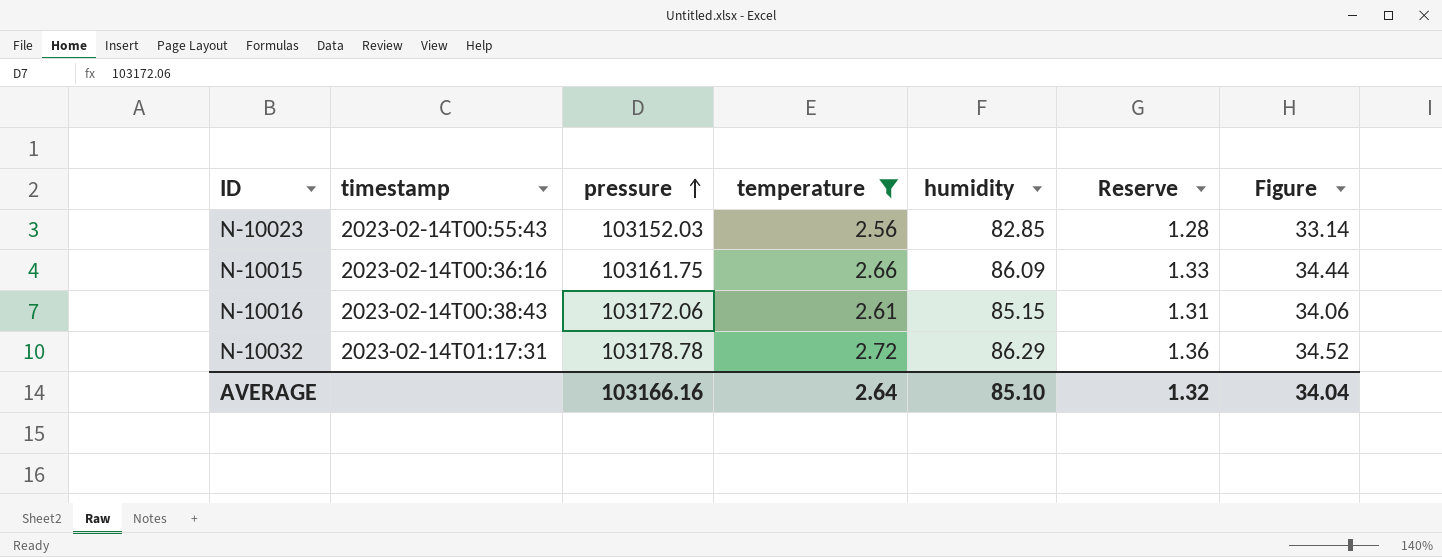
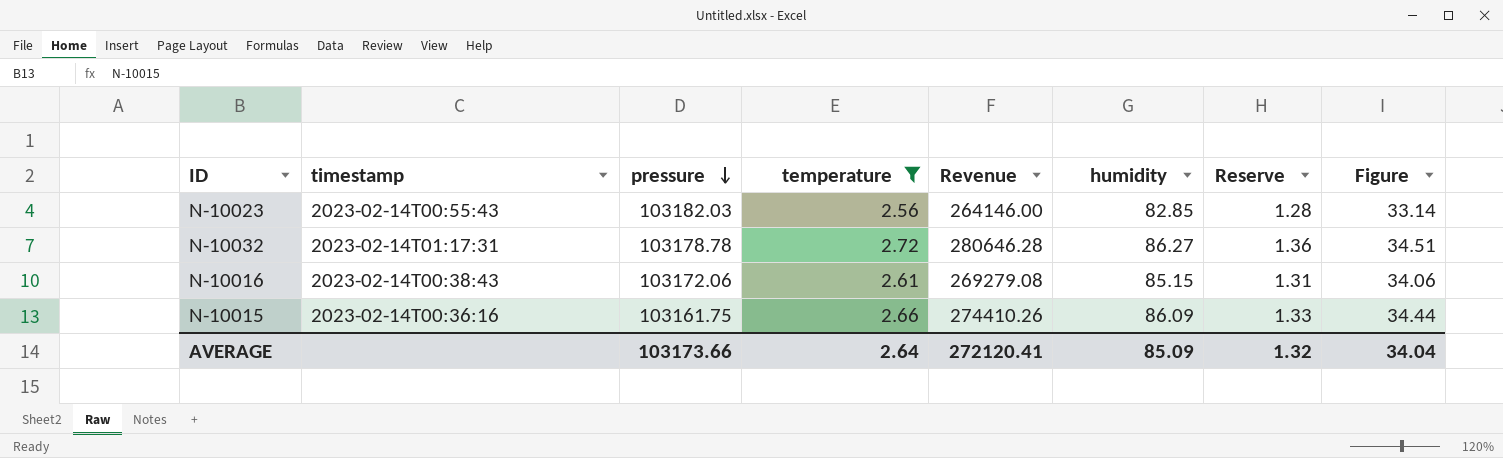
row order: pressure ascending -> pressure descending
column Revenue | formula: none -> [pressure] * [temperature]
N-10023 | pressure: 103152.03 -> 103182.03
N-10032 | humidity: 86.29 -> 86.27
N-10032 | Figure: 34.52 -> 34.51
AVERAGE | pressure: 103166.16 -> 103173.66
AVERAGE | humidity: 85.10 -> 85.09

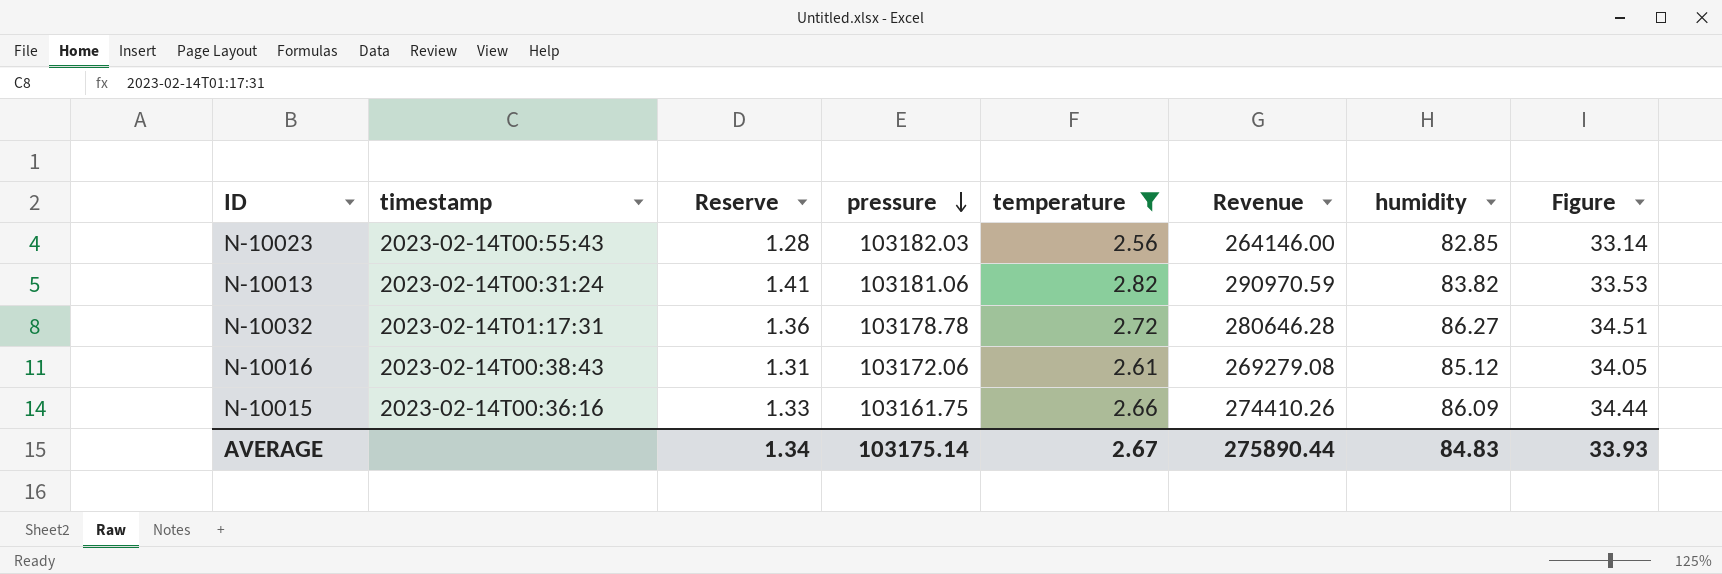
column Reserve | position: 7 -> 3
row N-10013: none -> 2023-02-14T00:31:24 | 1.41 | 103181.06 | 2.82 | 290970.59 | 83.82 | 33.53
N-10016 | humidity: 85.15 -> 85.12
N-10016 | Figure: 34.06 -> 34.05
AVERAGE | Reserve: 1.32 -> 1.34
AVERAGE | pressure: 103173.66 -> 103175.14
AVERAGE | temperature: 2.64 -> 2.67
AVERAGE | Revenue: 272120.41 -> 275890.44
AVERAGE | humidity: 85.09 -> 84.83
AVERAGE | Figure: 34.04 -> 33.93

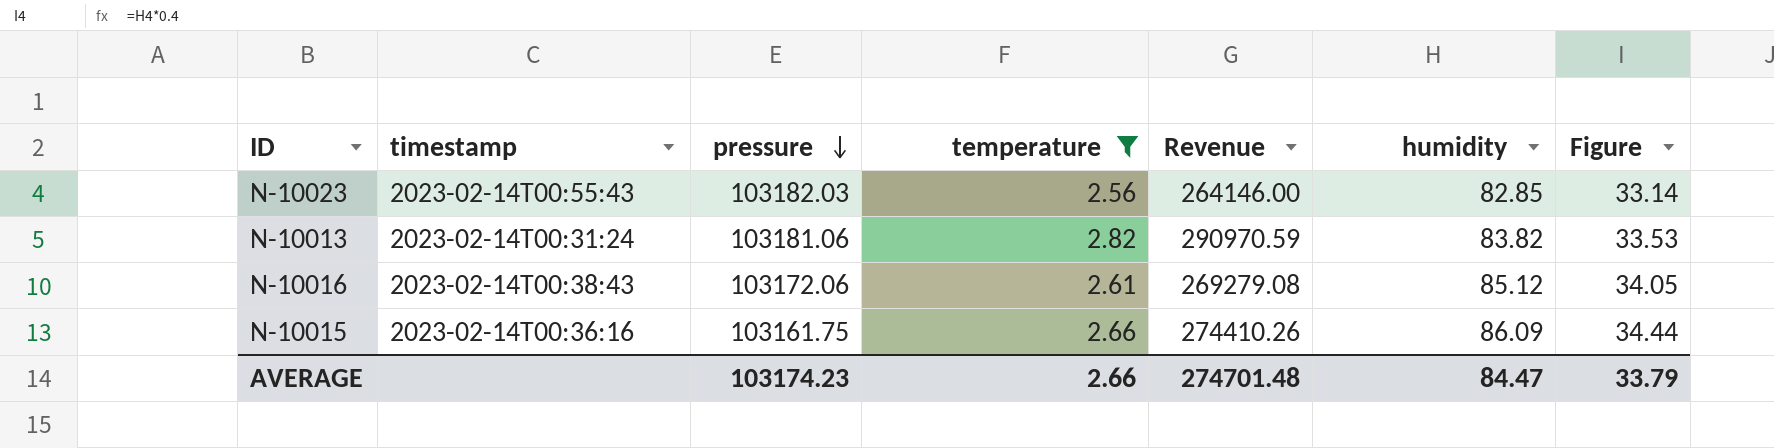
column Reserve | formula: [temperature] * 0.5 -> none
row N-10032: 2023-02-14T01:17:31 | 1.36 | 103178.78 | 2.72 | 280646.28 | 86.27 | 34.51 -> none
AVERAGE | pressure: 103175.14 -> 103174.23
AVERAGE | temperature: 2.67 -> 2.66
AVERAGE | Revenue: 275890.44 -> 274701.48
AVERAGE | humidity: 84.83 -> 84.47
AVERAGE | Figure: 33.93 -> 33.79

